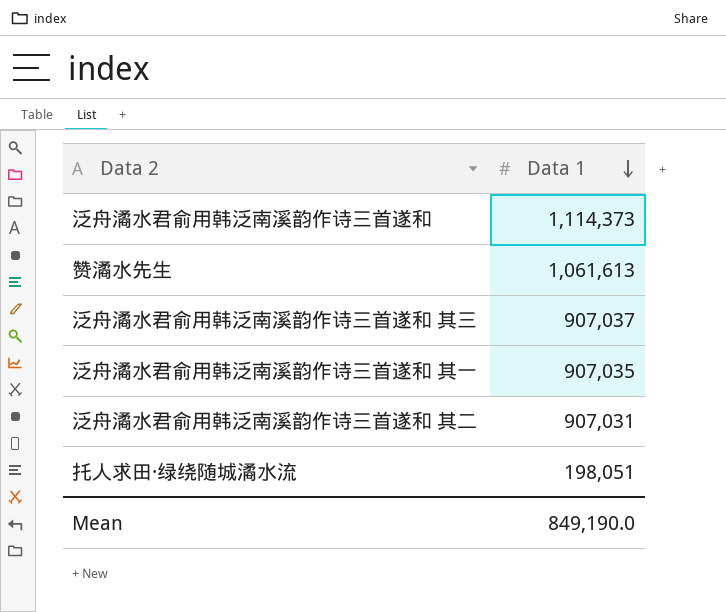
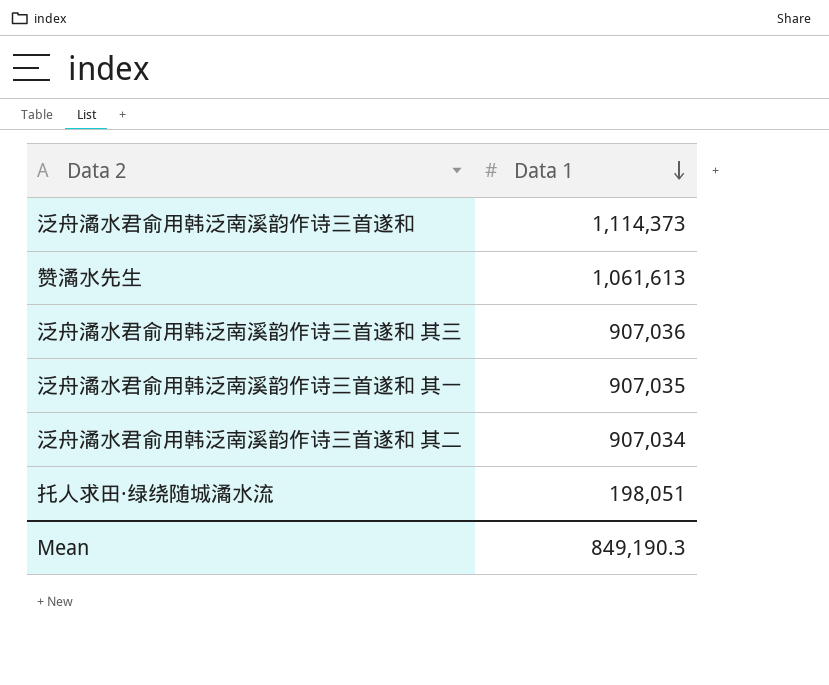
泛舟潏水君俞用韩泛南溪韵作诗三首遂和 其三 | Data 1: 907,037 -> 907,036
泛舟潏水君俞用韩泛南溪韵作诗三首遂和 其二 | Data 1: 907,031 -> 907,034
Mean | Data 1: 849,190.0 -> 849,190.3

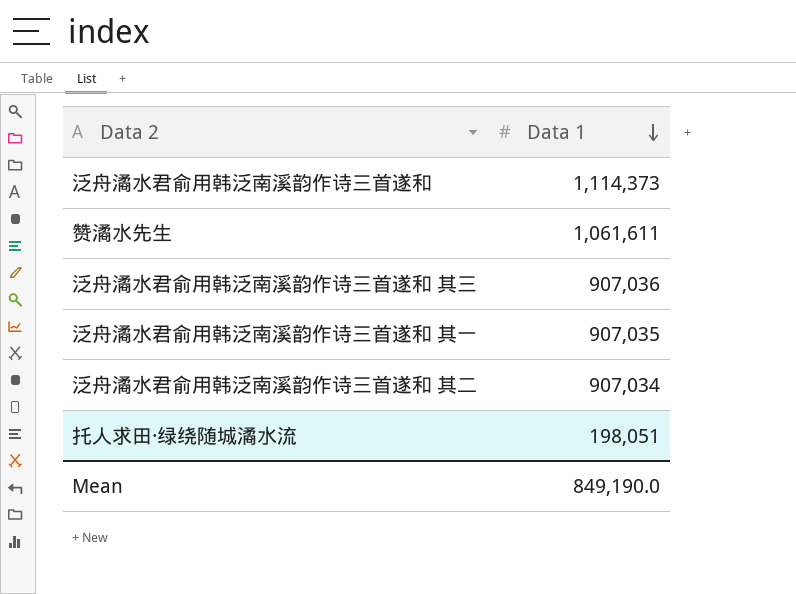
赞潏水先生 | Data 1: 1,061,613 -> 1,061,611
Mean | Data 1: 849,190.3 -> 849,190.0

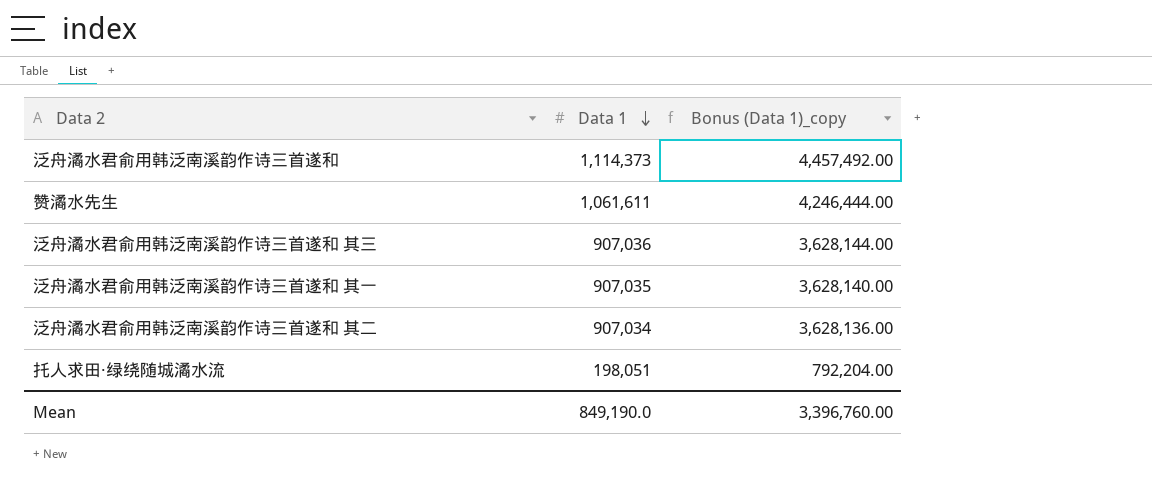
column Bonus (Data 1)_copy | formula: none -> [Data 1] * 4

